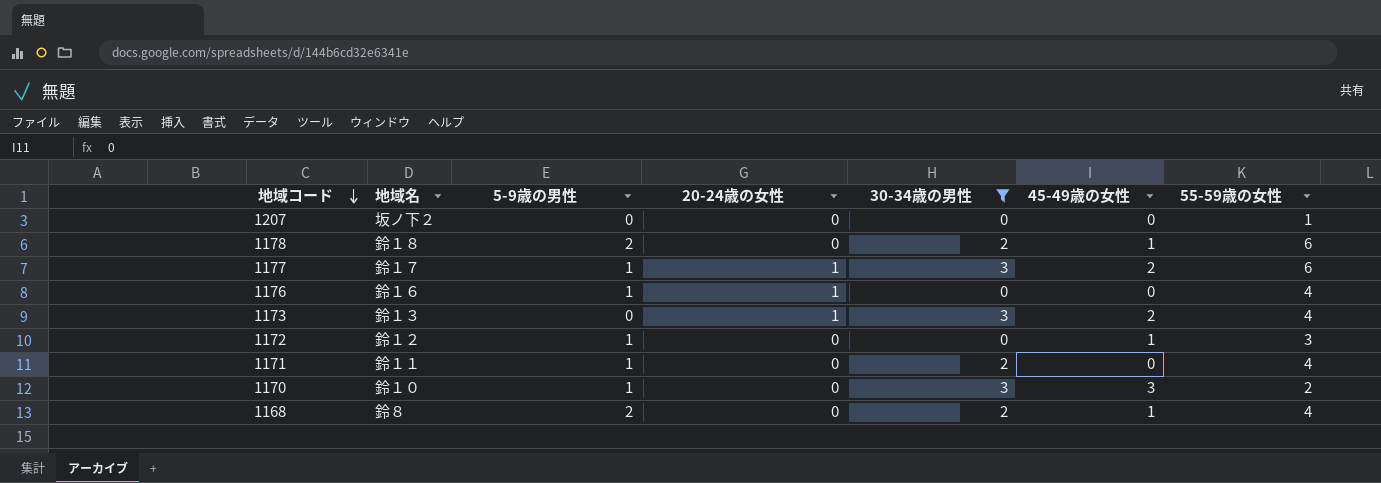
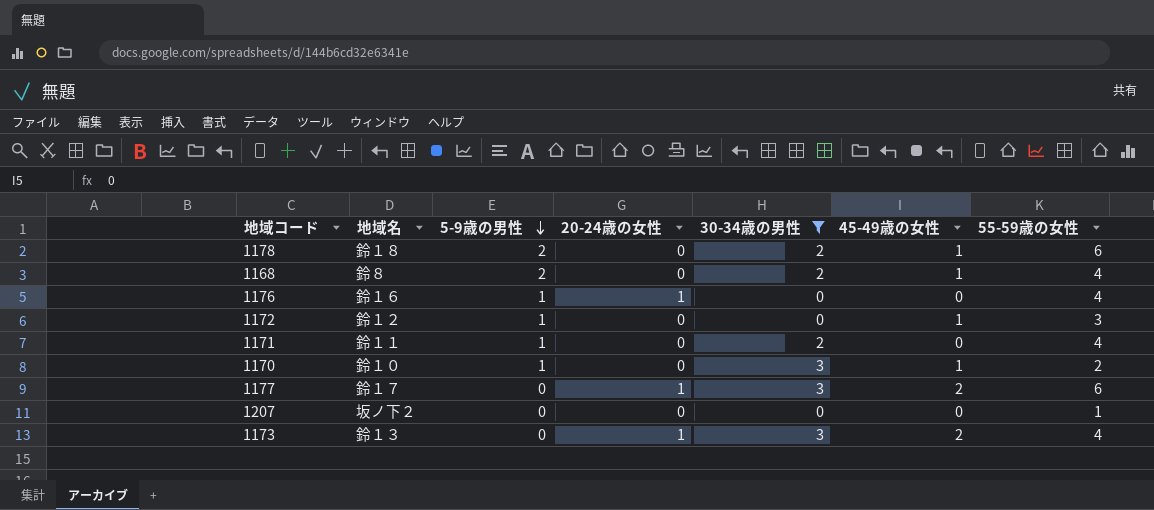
row order: 地域コード descending -> 5-9歳の男性 descending
1170 | 45-49歳の女性: 3 -> 1
1177 | 5-9歳の男性: 1 -> 0

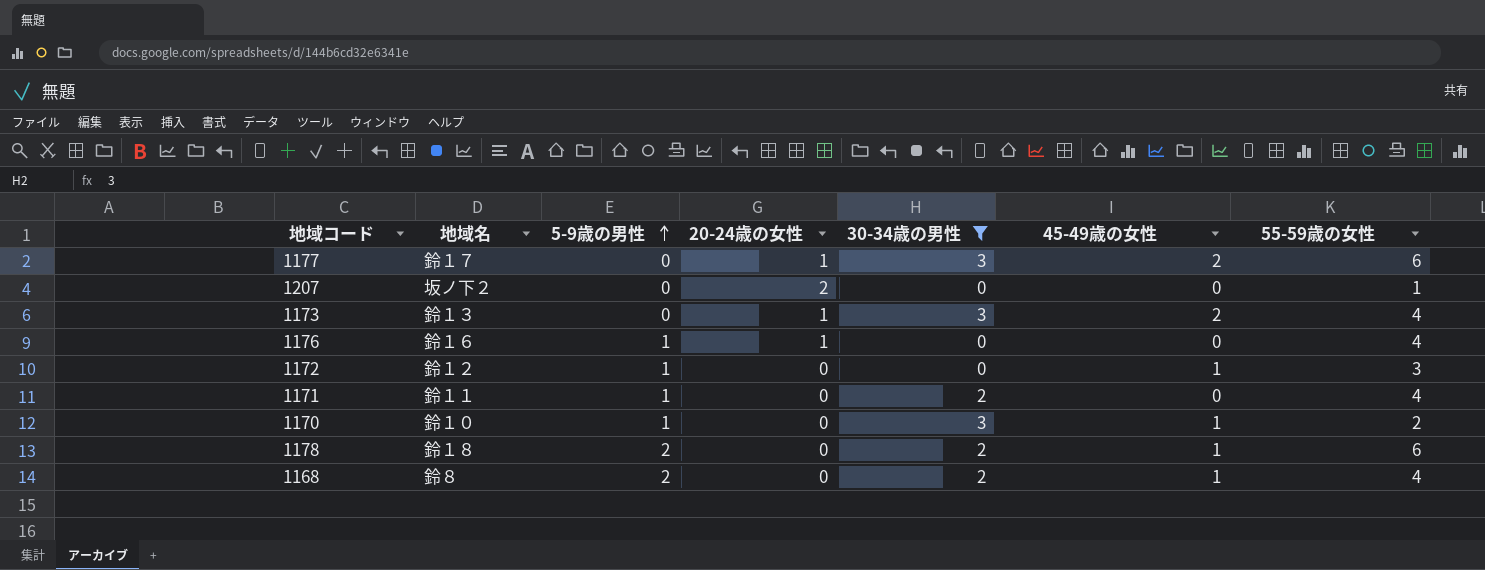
row order: 5-9歳の男性 descending -> 5-9歳の男性 ascending
1207 | 20-24歳の女性: 0 -> 2

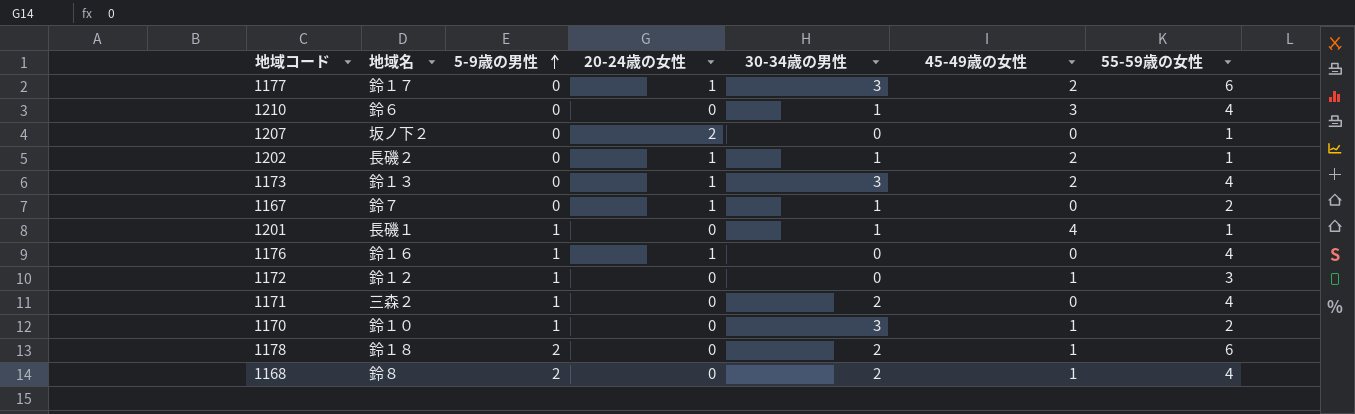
filter: 30-34歳の男性 != 1 -> none
1171 | 地域名: 鈴１１ -> 三森２

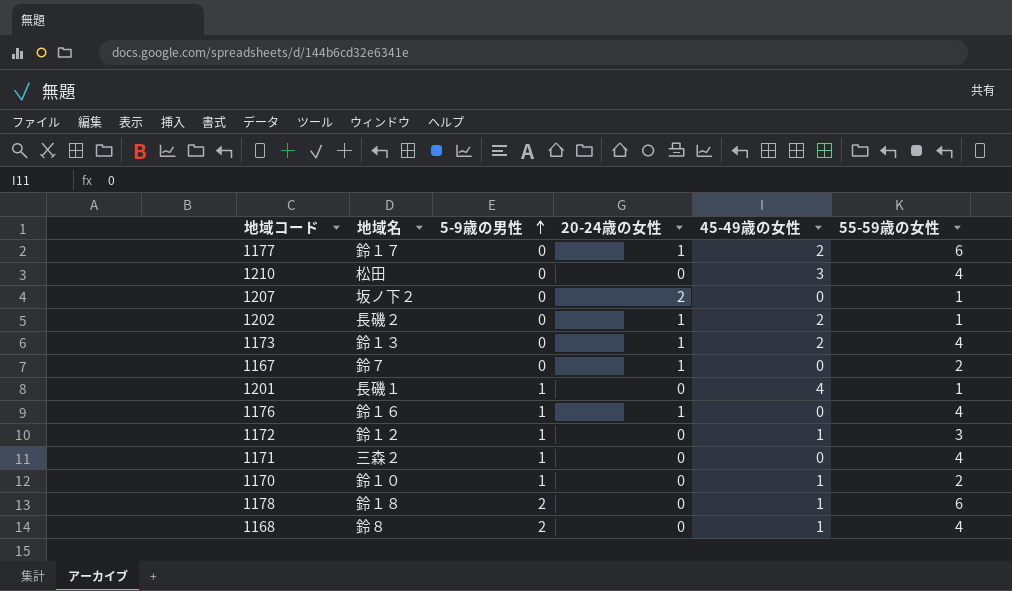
column 30-34歳の男性 | position: 5 -> none
1210 | 地域名: 鈴６ -> 松田

